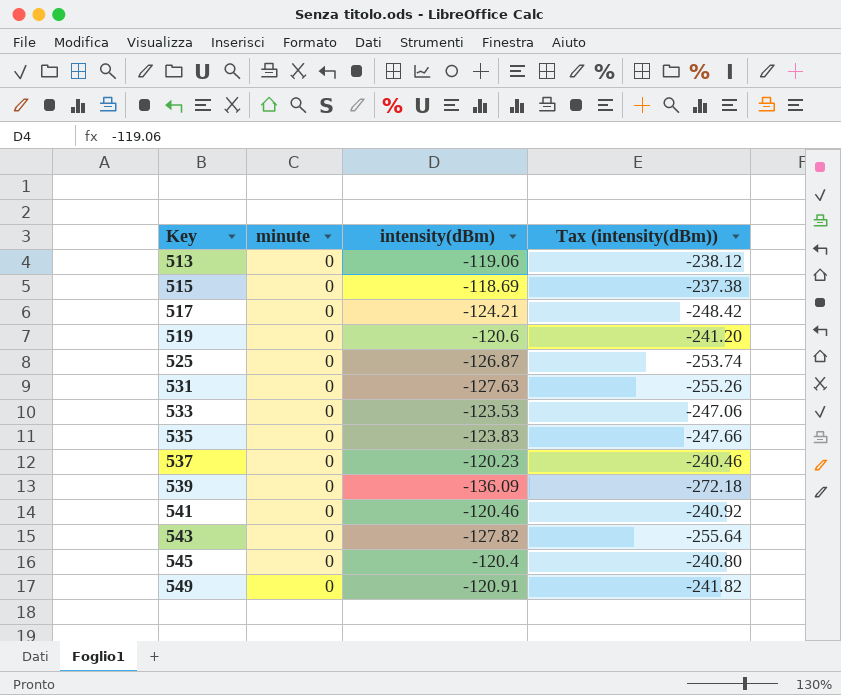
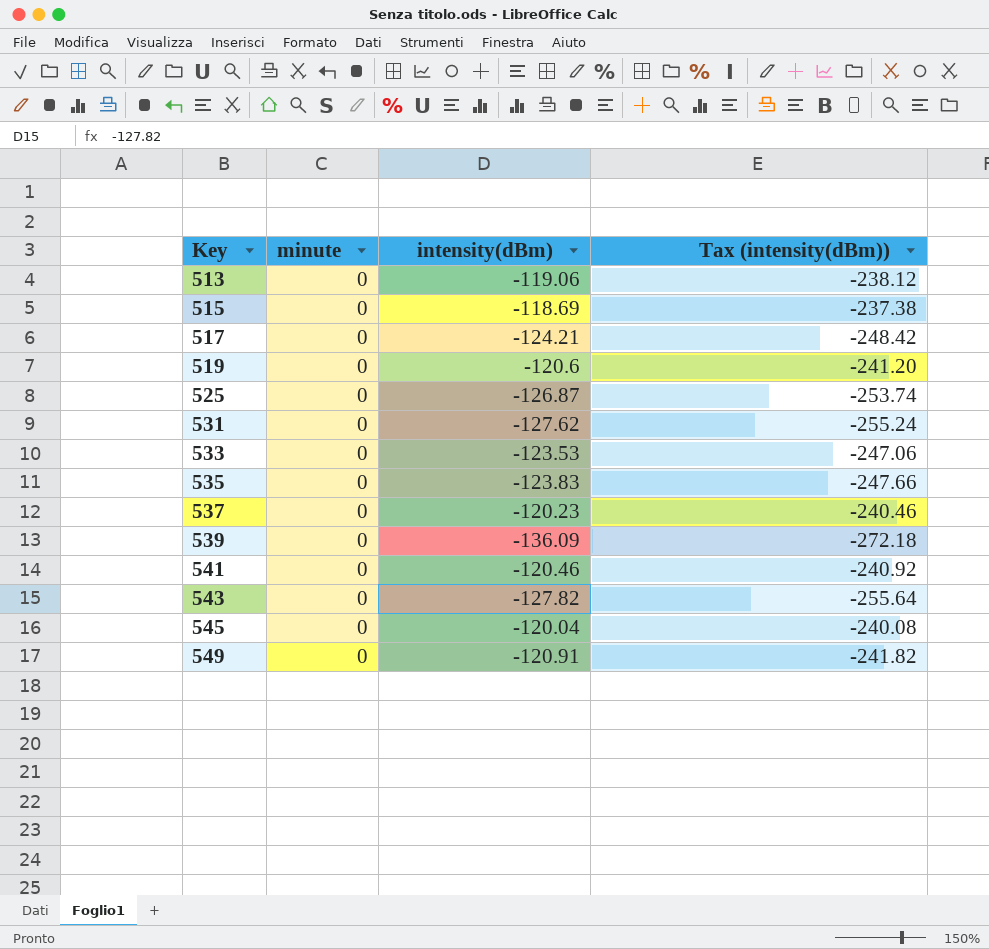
531 | intensity(dBm): -127.63 -> -127.62
531 | Tax (intensity(dBm)): -255.26 -> -255.24
545 | intensity(dBm): -120.4 -> -120.04
545 | Tax (intensity(dBm)): -240.80 -> -240.08

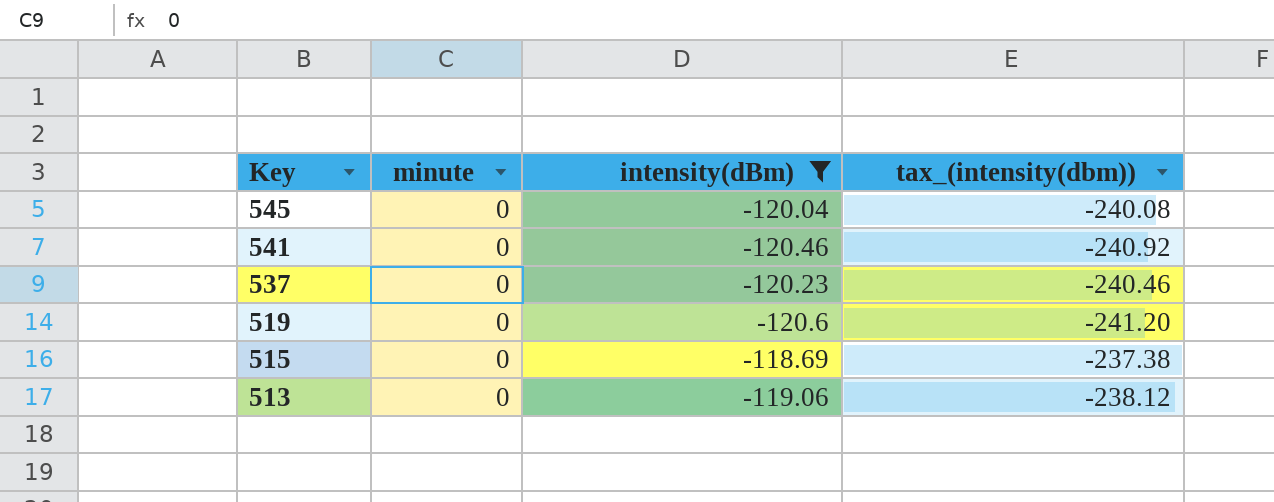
filter: none -> intensity(dBm) >= -120.6
row order: Key ascending -> Key descending
column name: Tax (intensity(dBm)) -> tax_(intensity(dbm))

